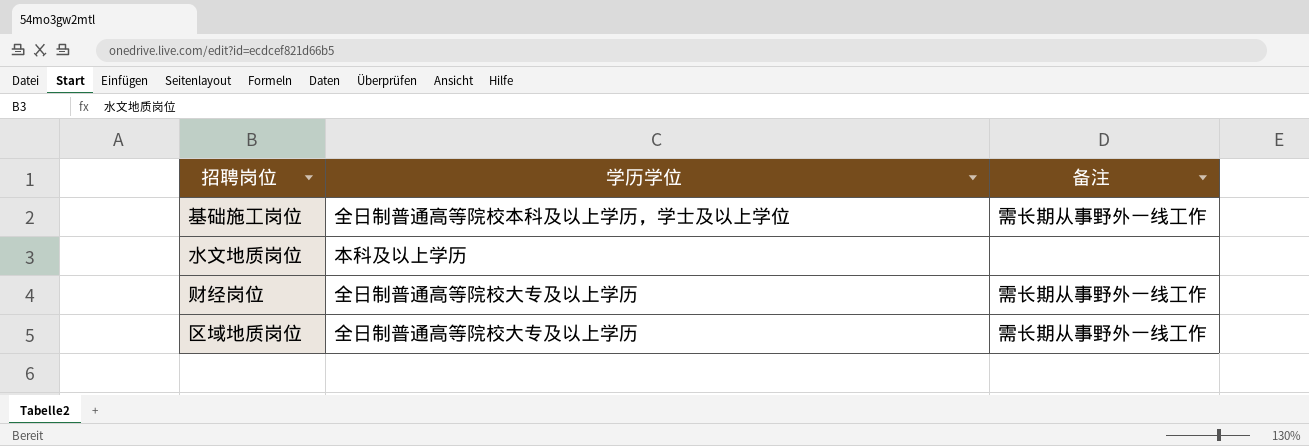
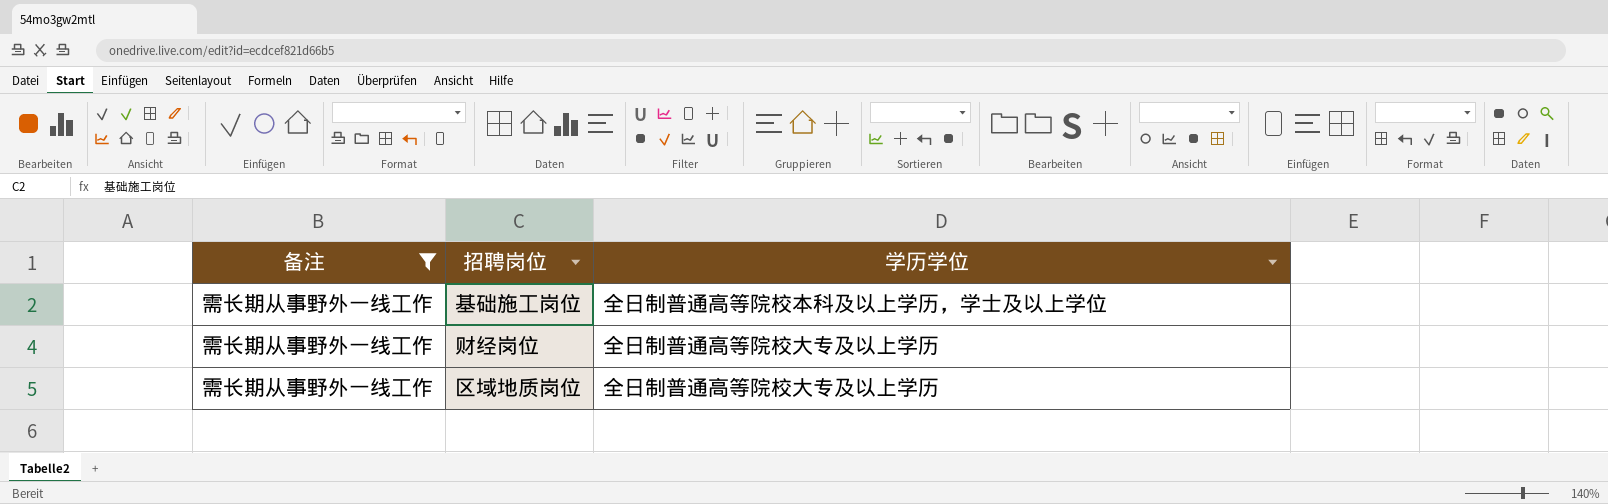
filter: none -> 备注 = 需长期从事野外一线工作
column 备注 | position: 3 -> 1

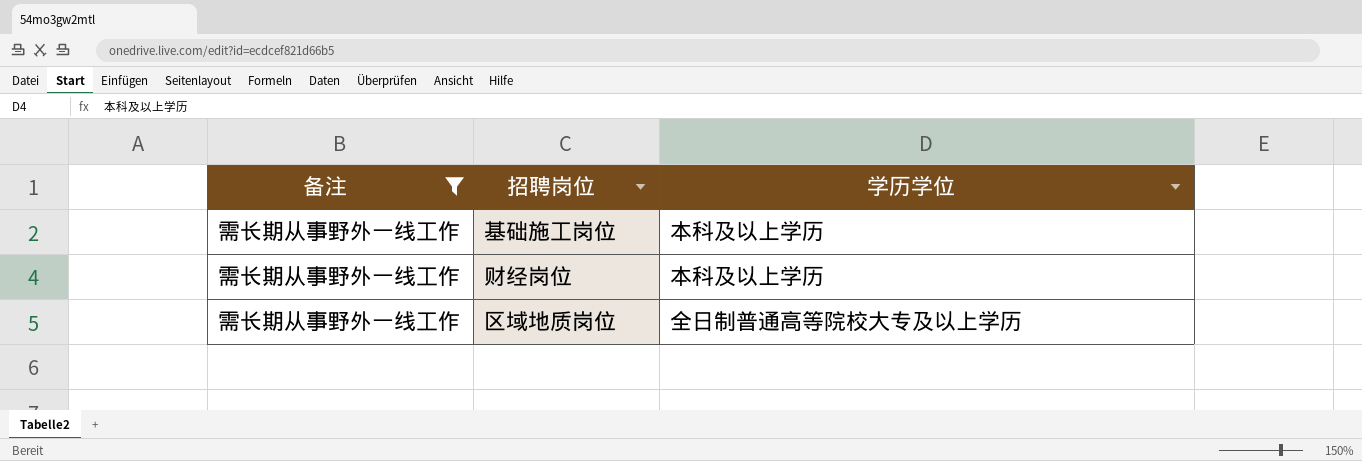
基础施工岗位 | 学历学位: 全日制普通高等院校本科及以上学历，学士及以上学位 -> 本科及以上学历
财经岗位 | 学历学位: 全日制普通高等院校大专及以上学历 -> 本科及以上学历

